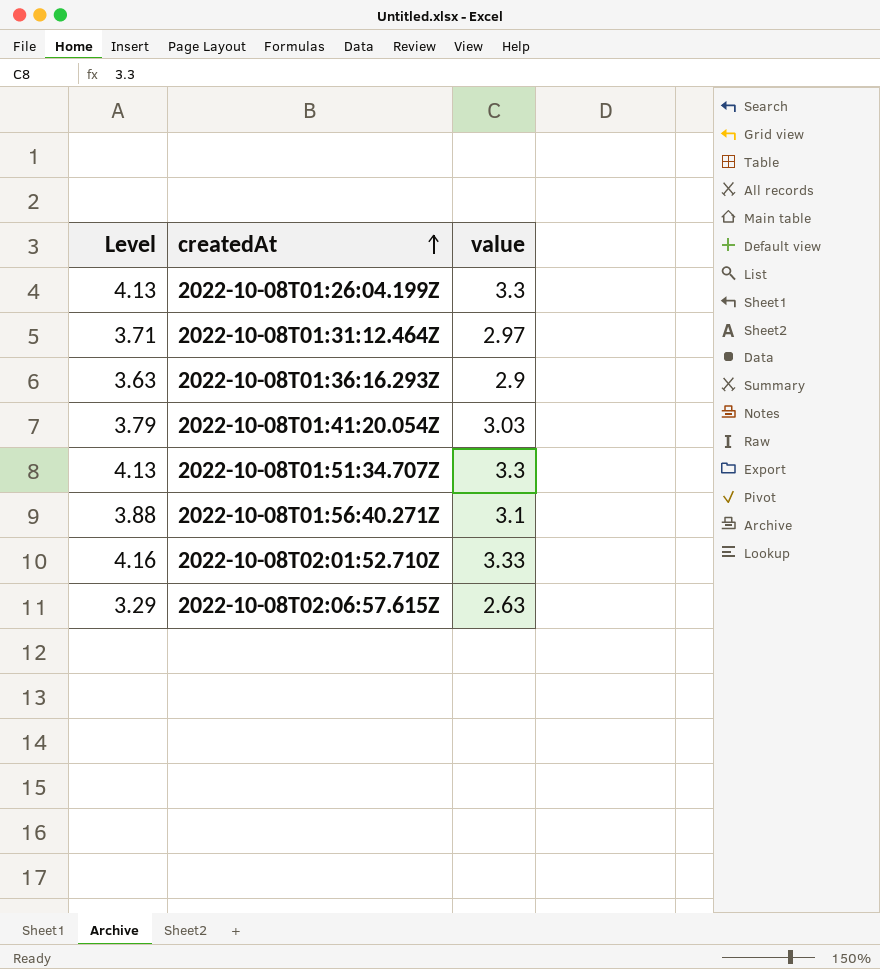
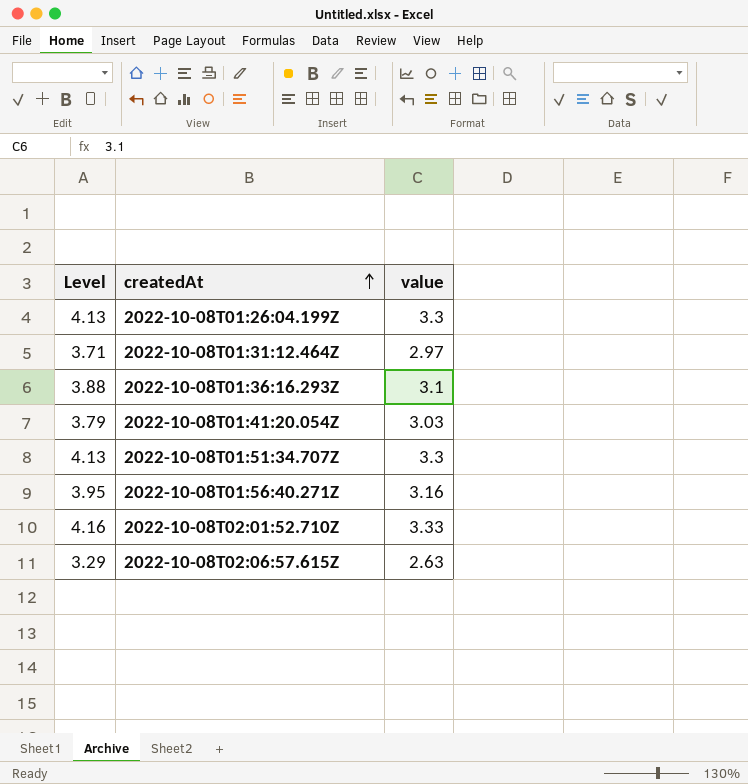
2022-10-08T01:36:16.293Z | Level: 3.63 -> 3.88
2022-10-08T01:36:16.293Z | value: 2.9 -> 3.1
2022-10-08T01:56:40.271Z | Level: 3.88 -> 3.95
2022-10-08T01:56:40.271Z | value: 3.1 -> 3.16

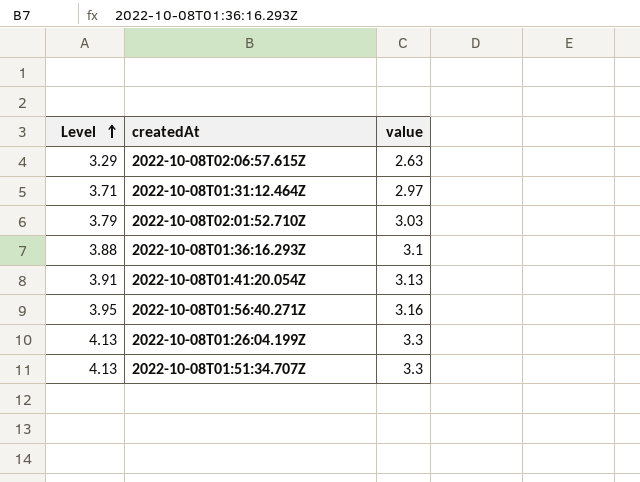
row order: createdAt ascending -> Level ascending
2022-10-08T02:01:52.710Z | Level: 4.16 -> 3.79
2022-10-08T02:01:52.710Z | value: 3.33 -> 3.03
2022-10-08T01:41:20.054Z | Level: 3.79 -> 3.91
2022-10-08T01:41:20.054Z | value: 3.03 -> 3.13

